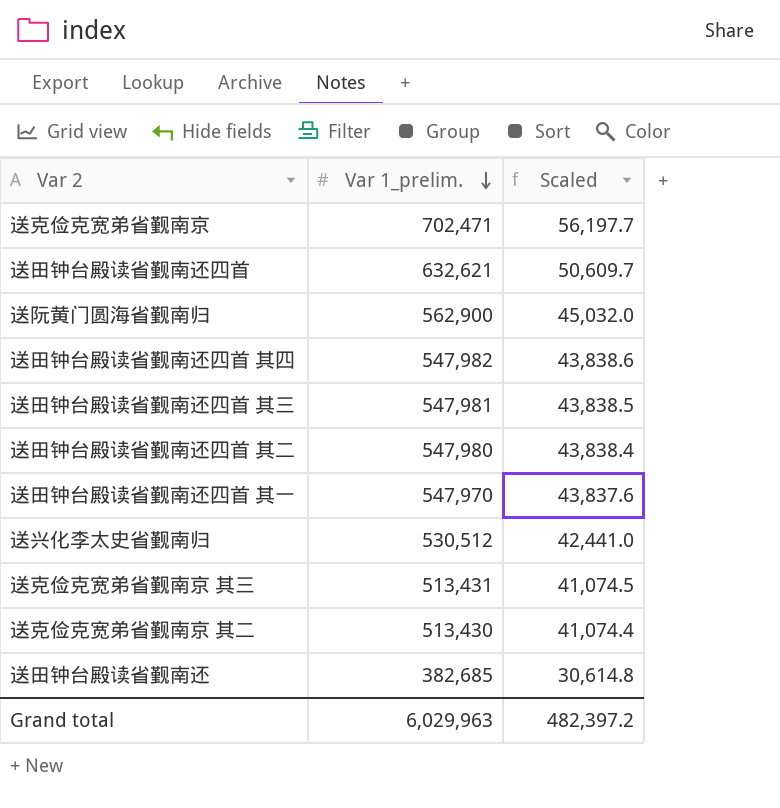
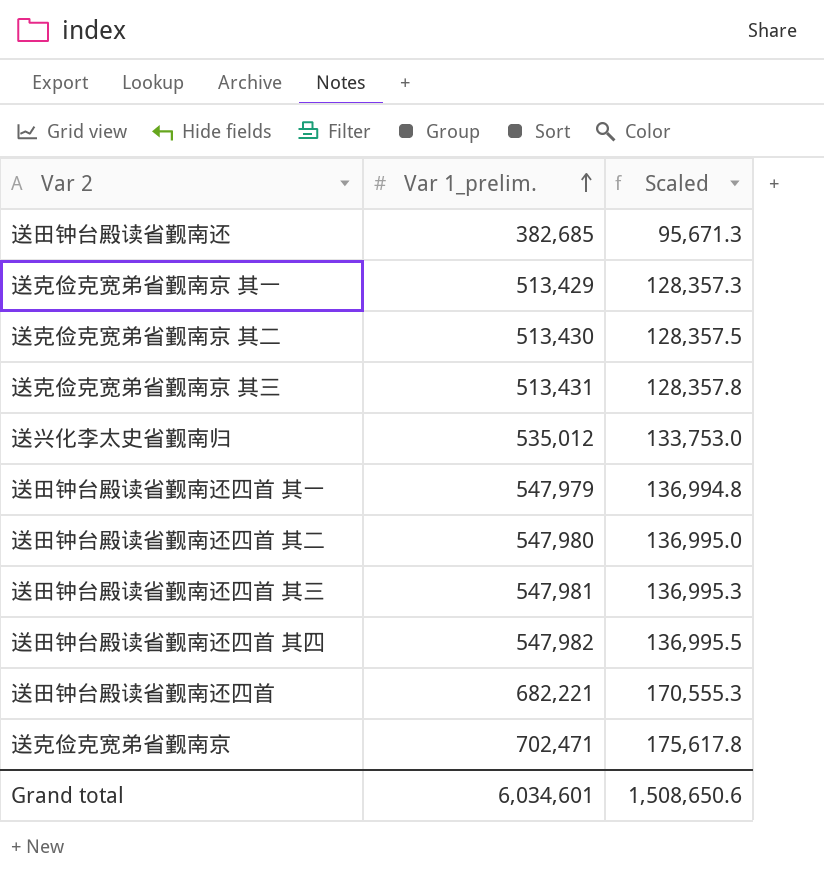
row order: Var 1_prelim. descending -> Var 1_prelim. ascending
column Scaled | formula: [Var 1_prelim.] * 0.08 -> [Var 1_prelim.] * 0.25
row 送阮黄门圆海省觐南归: 562,900 | 45,032.0 -> none
row 送克俭克宽弟省觐南京 其一: none -> 513,429 | 128,357.3
送兴化李太史省觐南归 | Var 1_prelim.: 530,512 -> 535,012
送田钟台殿读省觐南还四首 其一 | Var 1_prelim.: 547,970 -> 547,979
送田钟台殿读省觐南还四首 | Var 1_prelim.: 632,621 -> 682,221
Grand total | Var 1_prelim.: 6,029,963 -> 6,034,601
Grand total | Scaled: 482,397.2 -> 1,508,650.6

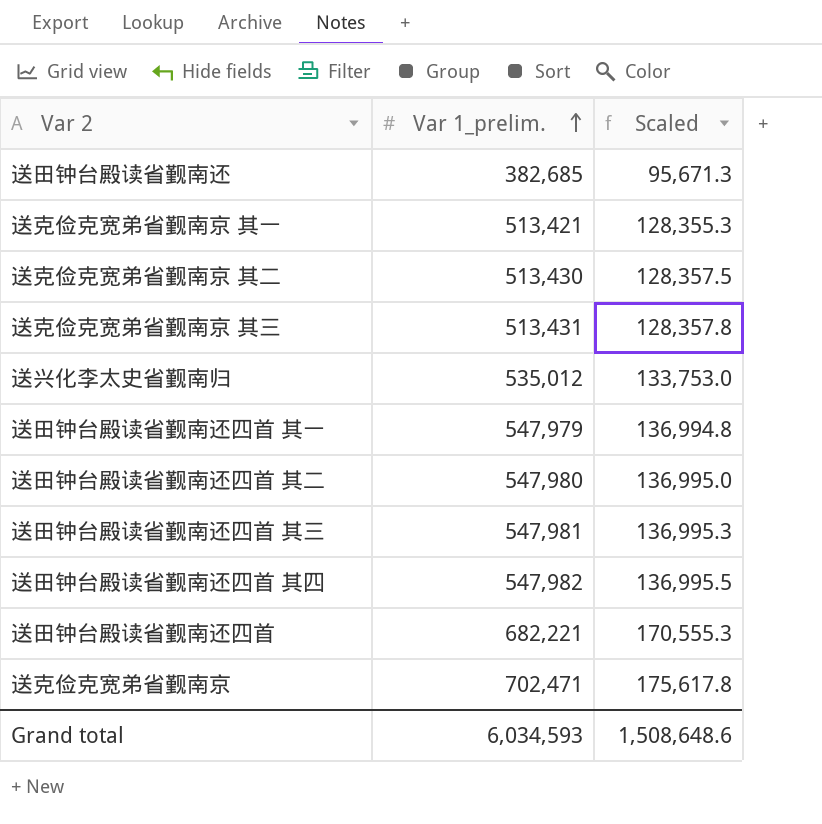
送克俭克宽弟省觐南京 其一 | Var 1_prelim.: 513,429 -> 513,421
送克俭克宽弟省觐南京 其一 | Scaled: 128,357.3 -> 128,355.3
Grand total | Var 1_prelim.: 6,034,601 -> 6,034,593
Grand total | Scaled: 1,508,650.6 -> 1,508,648.6

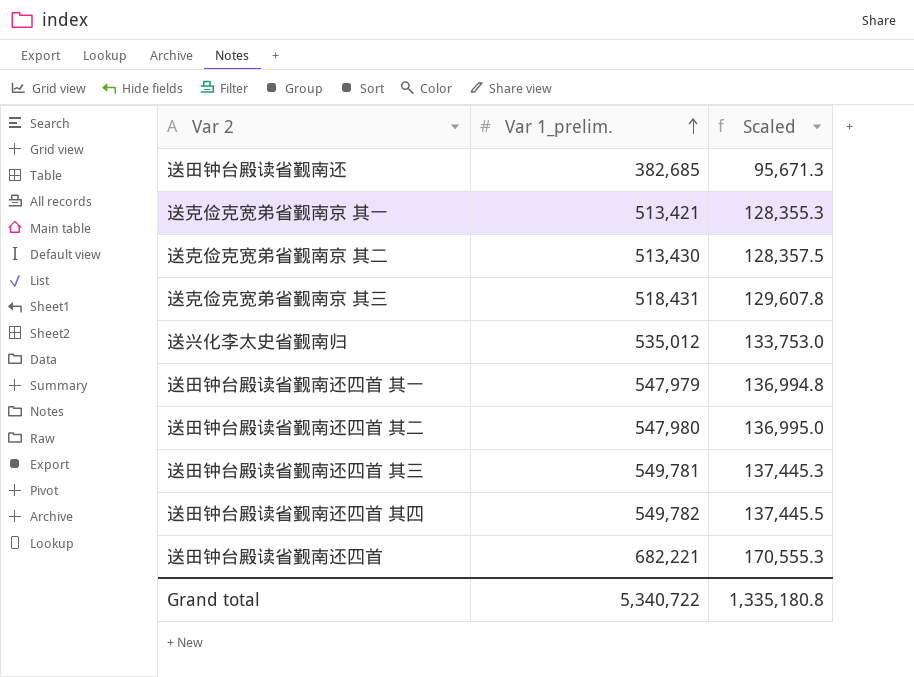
row 送克俭克宽弟省觐南京: 702,471 | 175,617.8 -> none
送克俭克宽弟省觐南京 其三 | Var 1_prelim.: 513,431 -> 518,431
送克俭克宽弟省觐南京 其三 | Scaled: 128,357.8 -> 129,607.8
送田钟台殿读省觐南还四首 其三 | Var 1_prelim.: 547,981 -> 549,781
送田钟台殿读省觐南还四首 其三 | Scaled: 136,995.3 -> 137,445.3
送田钟台殿读省觐南还四首 其四 | Var 1_prelim.: 547,982 -> 549,782
送田钟台殿读省觐南还四首 其四 | Scaled: 136,995.5 -> 137,445.5
Grand total | Var 1_prelim.: 6,034,593 -> 5,340,722
Grand total | Scaled: 1,508,648.6 -> 1,335,180.8

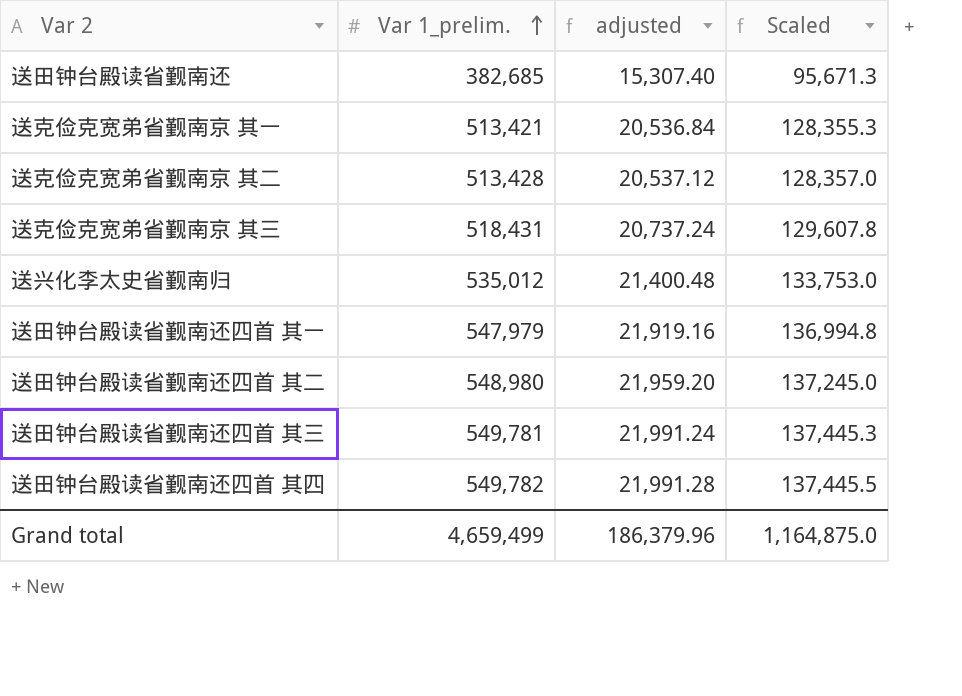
column adjusted | formula: none -> [Var 1_prelim.] * 0.04
row 送田钟台殿读省觐南还四首: 682,221 | 170,555.3 -> none
送克俭克宽弟省觐南京 其二 | Var 1_prelim.: 513,430 -> 513,428
送克俭克宽弟省觐南京 其二 | Scaled: 128,357.5 -> 128,357.0
送田钟台殿读省觐南还四首 其二 | Var 1_prelim.: 547,980 -> 548,980
送田钟台殿读省觐南还四首 其二 | Scaled: 136,995.0 -> 137,245.0
Grand total | Var 1_prelim.: 5,340,722 -> 4,659,499
Grand total | Scaled: 1,335,180.8 -> 1,164,875.0

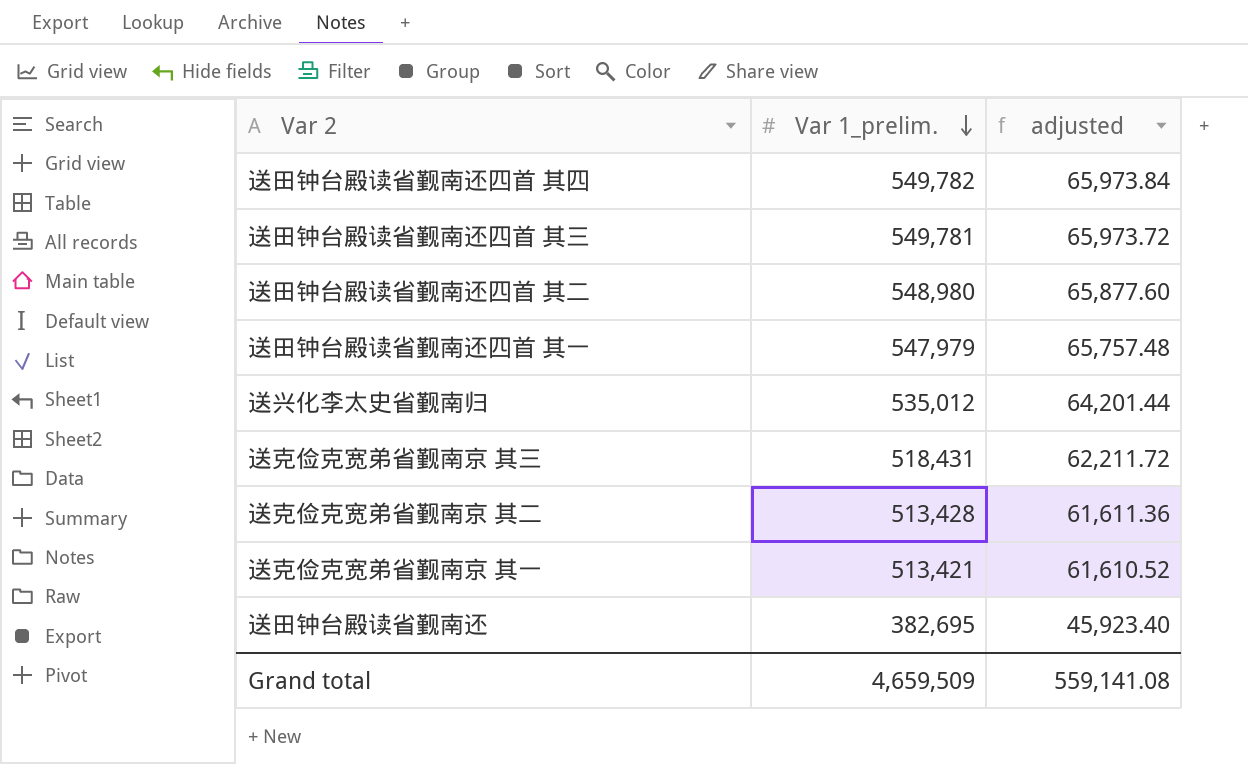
row order: Var 1_prelim. ascending -> Var 1_prelim. descending
column Scaled | formula: [Var 1_prelim.] * 0.25 -> none
column adjusted | formula: [Var 1_prelim.] * 0.04 -> [Var 1_prelim.] * 0.12
送田钟台殿读省觐南还 | Var 1_prelim.: 382,685 -> 382,695
Grand total | Var 1_prelim.: 4,659,499 -> 4,659,509
Grand total | adjusted: 186,379.96 -> 559,141.08

